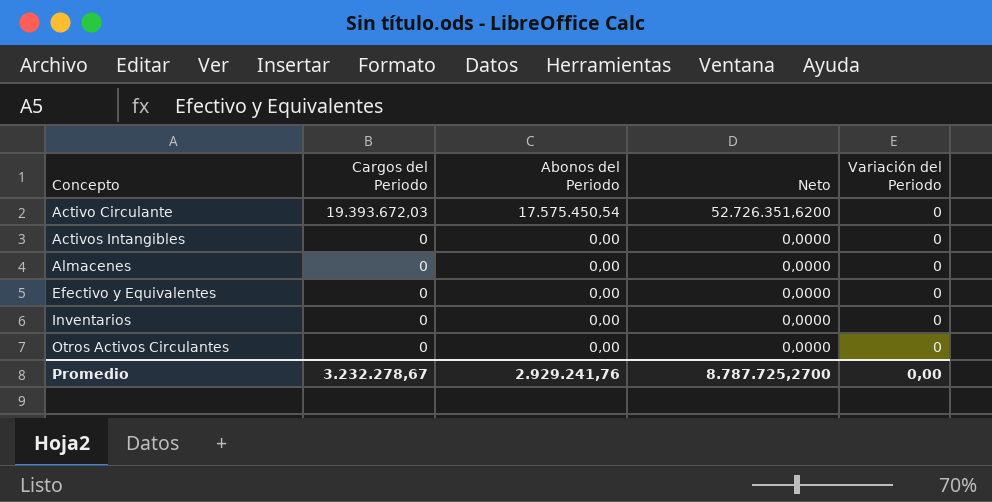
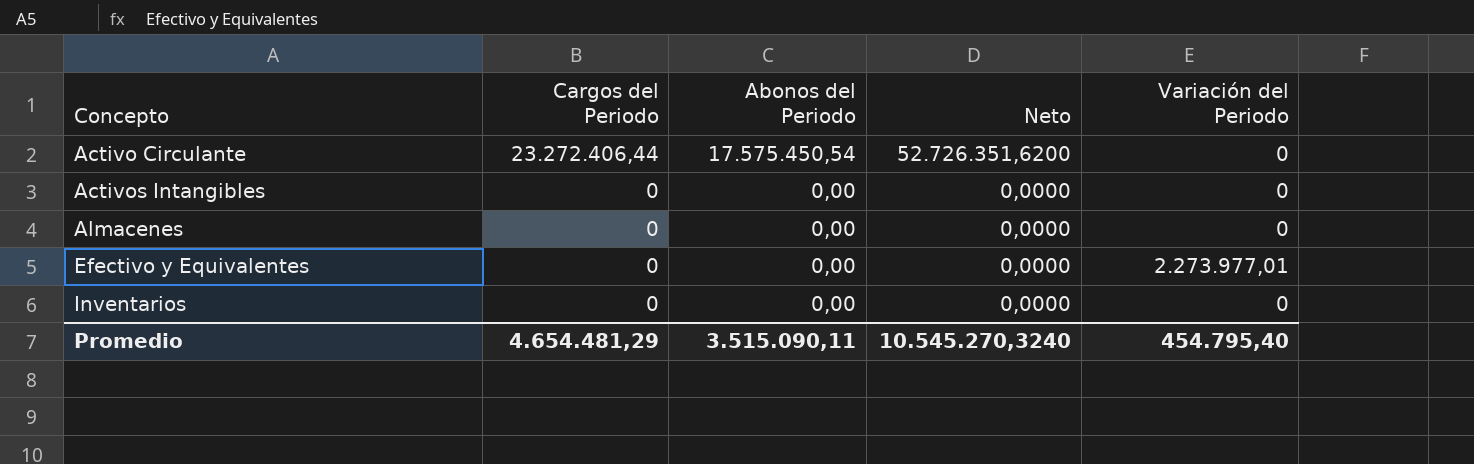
row Otros Activos Circulantes: 0 | 0,00 | 0,0000 | 0 -> none
Activo Circulante | Cargos del Periodo: 19.393.672,03 -> 23.272.406,44
Efectivo y Equivalentes | Variación del Periodo: 0 -> 2.273.977,01
Promedio | Cargos del Periodo: 3.232.278,67 -> 4.654.481,29
Promedio | Abonos del Periodo: 2.929.241,76 -> 3.515.090,11
Promedio | Neto: 8.787.725,2700 -> 10.545.270,3240
Promedio | Variación del Periodo: 0,00 -> 454.795,40

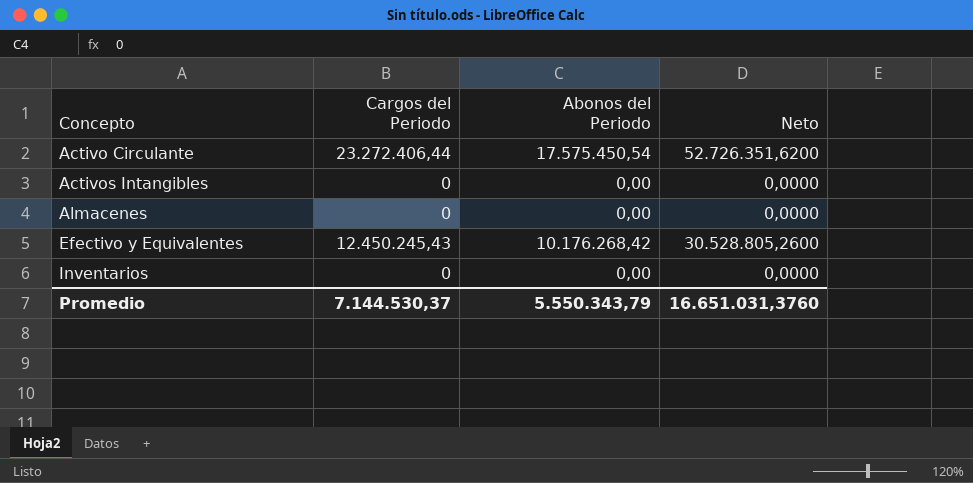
column Variación del Periodo | position: 5 -> none
Efectivo y Equivalentes | Cargos del Periodo: 0 -> 12.450.245,43
Efectivo y Equivalentes | Abonos del Periodo: 0,00 -> 10.176.268,42
Efectivo y Equivalentes | Neto: 0,0000 -> 30.528.805,2600
Promedio | Cargos del Periodo: 4.654.481,29 -> 7.144.530,37
Promedio | Abonos del Periodo: 3.515.090,11 -> 5.550.343,79
Promedio | Neto: 10.545.270,3240 -> 16.651.031,3760

